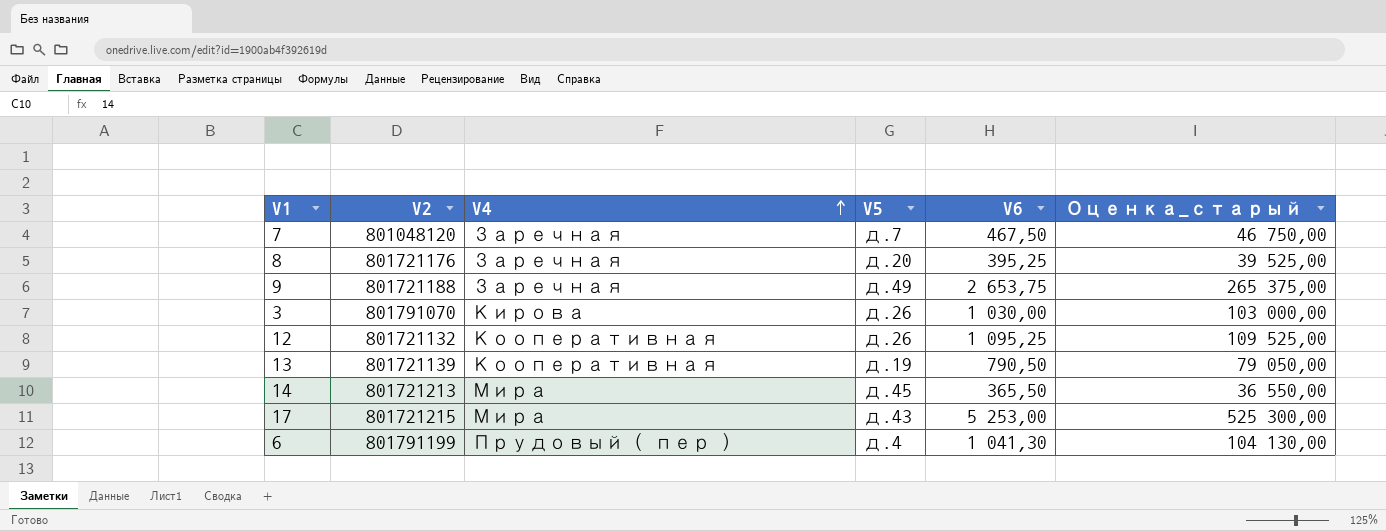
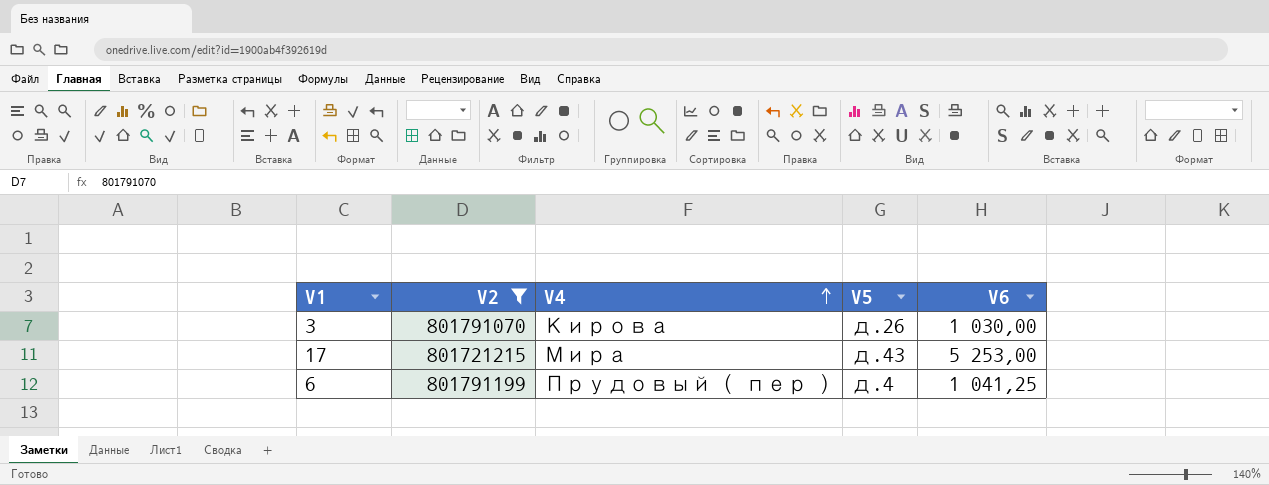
filter: none -> V2 >= 801721215
column Оценка_старый | formula: [V6] * 100 -> none
6 | V6: 1 041,30 -> 1 041,25

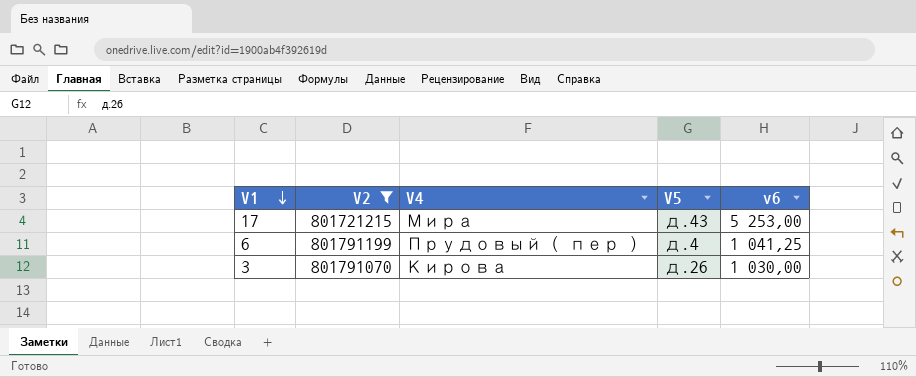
row order: V4 ascending -> V1 descending
column name: V6 -> v6

